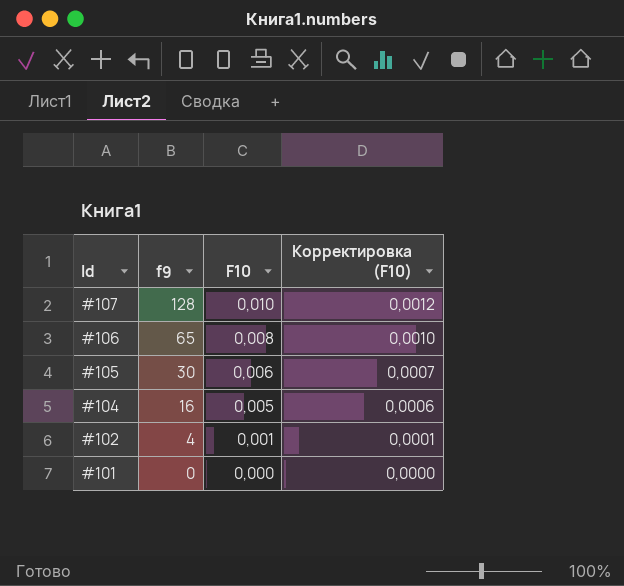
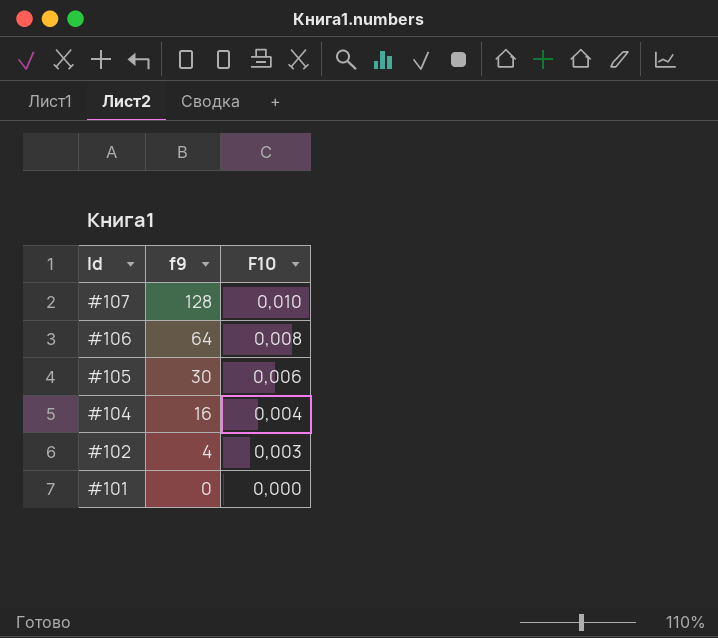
column Корректировка (F10) | formula: [F10] * 0,12 -> none
#106 | f9: 65 -> 64
#104 | F10: 0,005 -> 0,004
#102 | F10: 0,001 -> 0,003

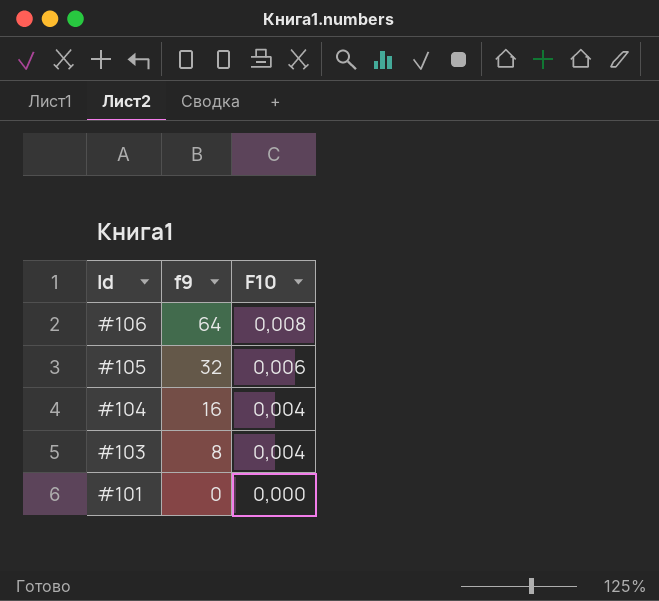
row #107: 128 | 0,010 -> none
row #102: 4 | 0,003 -> none
#105 | f9: 30 -> 32
row #103: none -> 8 | 0,004

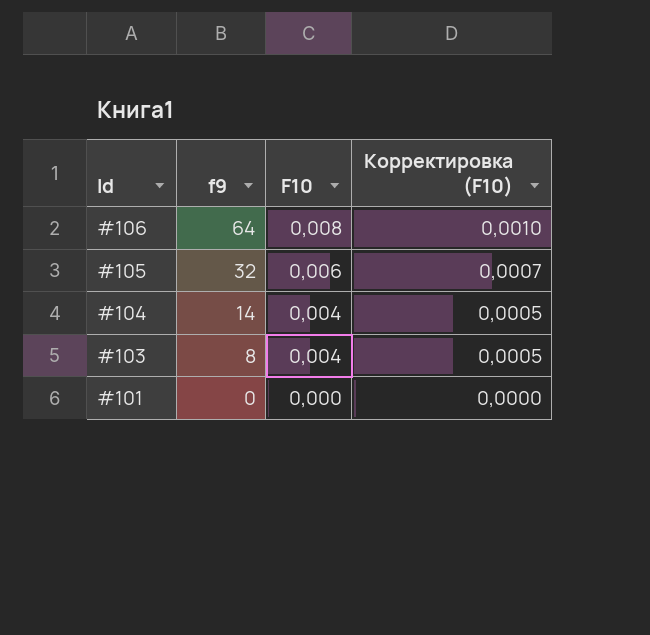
column Корректировка (F10) | formula: none -> [F10] * 0,12
#104 | f9: 16 -> 14

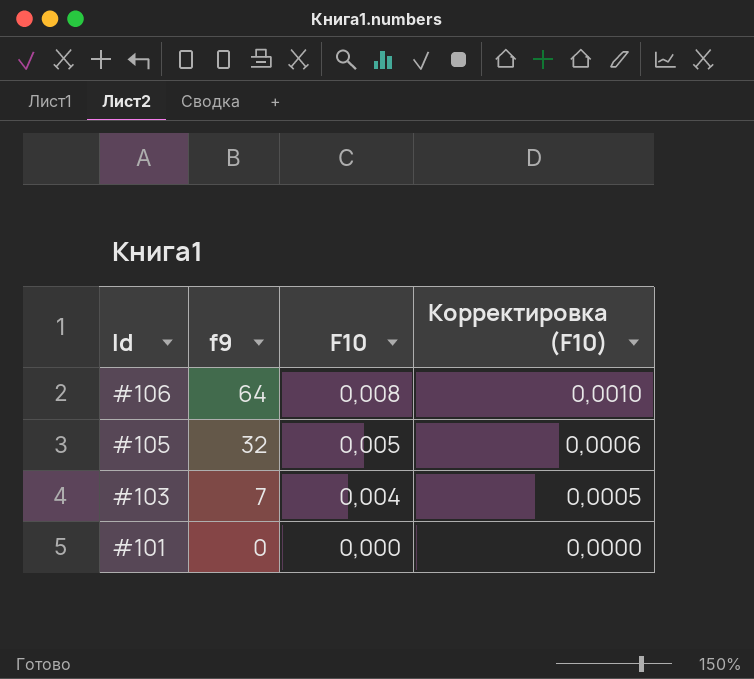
row #104: 14 | 0,004 | 0,0005 -> none
#105 | F10: 0,006 -> 0,005
#105 | Корректировка (F10): 0,0007 -> 0,0006
#103 | f9: 8 -> 7

